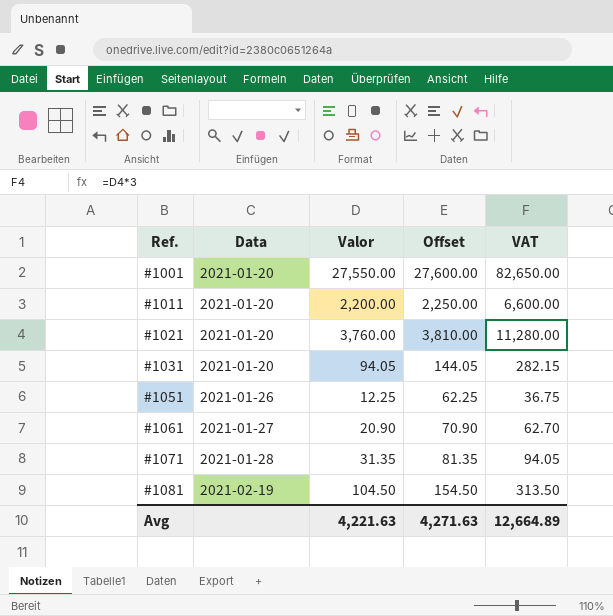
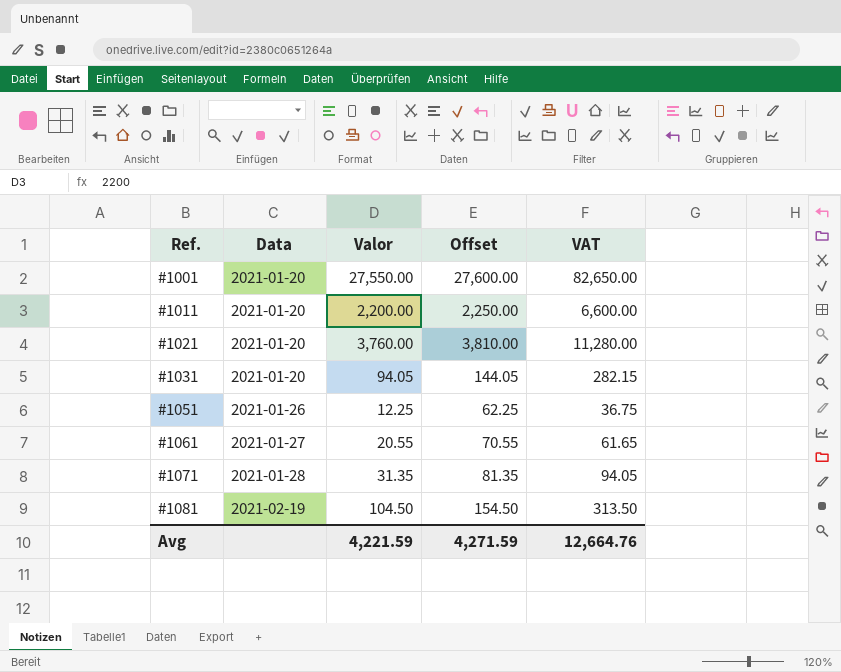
#1061 | Valor: 20.90 -> 20.55
#1061 | Offset: 70.90 -> 70.55
#1061 | VAT: 62.70 -> 61.65
Avg | Valor: 4,221.63 -> 4,221.59
Avg | Offset: 4,271.63 -> 4,271.59
Avg | VAT: 12,664.89 -> 12,664.76

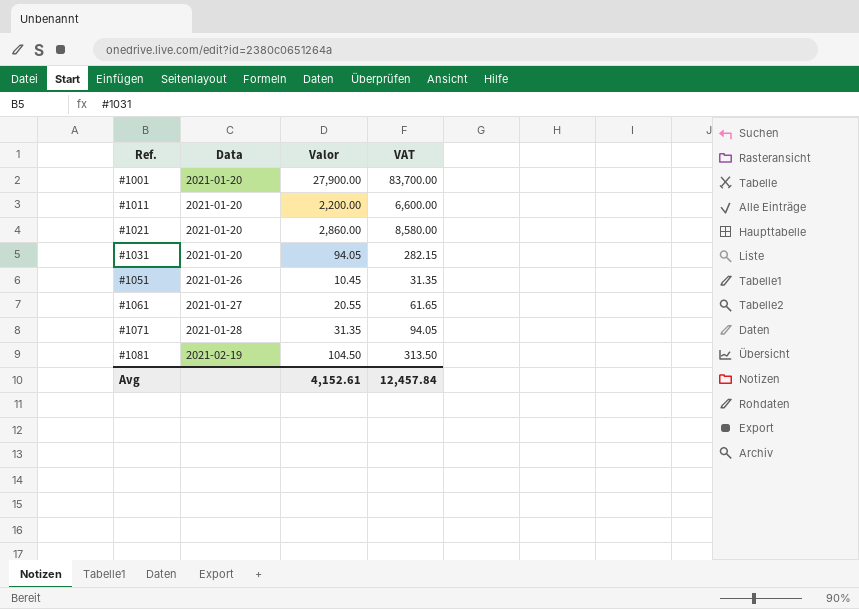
column Offset | formula: [Valor] + 50 -> none
#1001 | Valor: 27,550.00 -> 27,900.00
#1001 | VAT: 82,650.00 -> 83,700.00
#1021 | Valor: 3,760.00 -> 2,860.00
#1021 | VAT: 11,280.00 -> 8,580.00
#1051 | Valor: 12.25 -> 10.45
#1051 | VAT: 36.75 -> 31.35
Avg | Valor: 4,221.59 -> 4,152.61
Avg | VAT: 12,664.76 -> 12,457.84

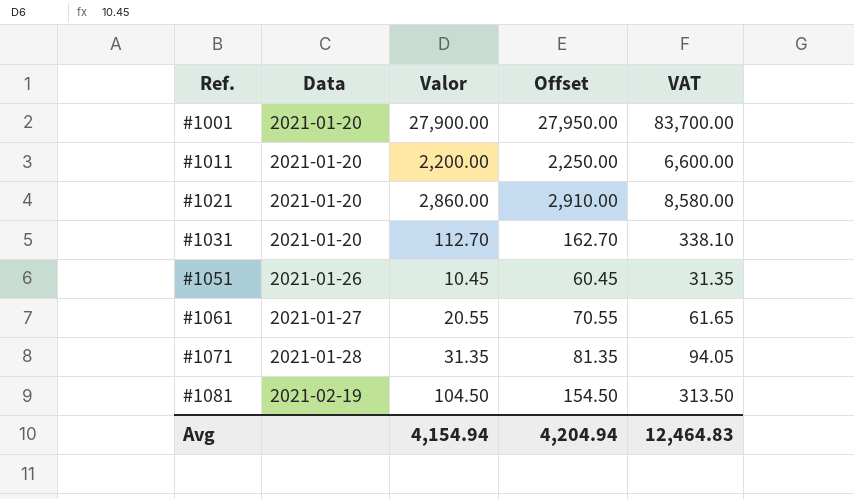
column Offset | formula: none -> [Valor] + 50
#1031 | Valor: 94.05 -> 112.70
#1031 | VAT: 282.15 -> 338.10
Avg | Valor: 4,152.61 -> 4,154.94
Avg | VAT: 12,457.84 -> 12,464.83

